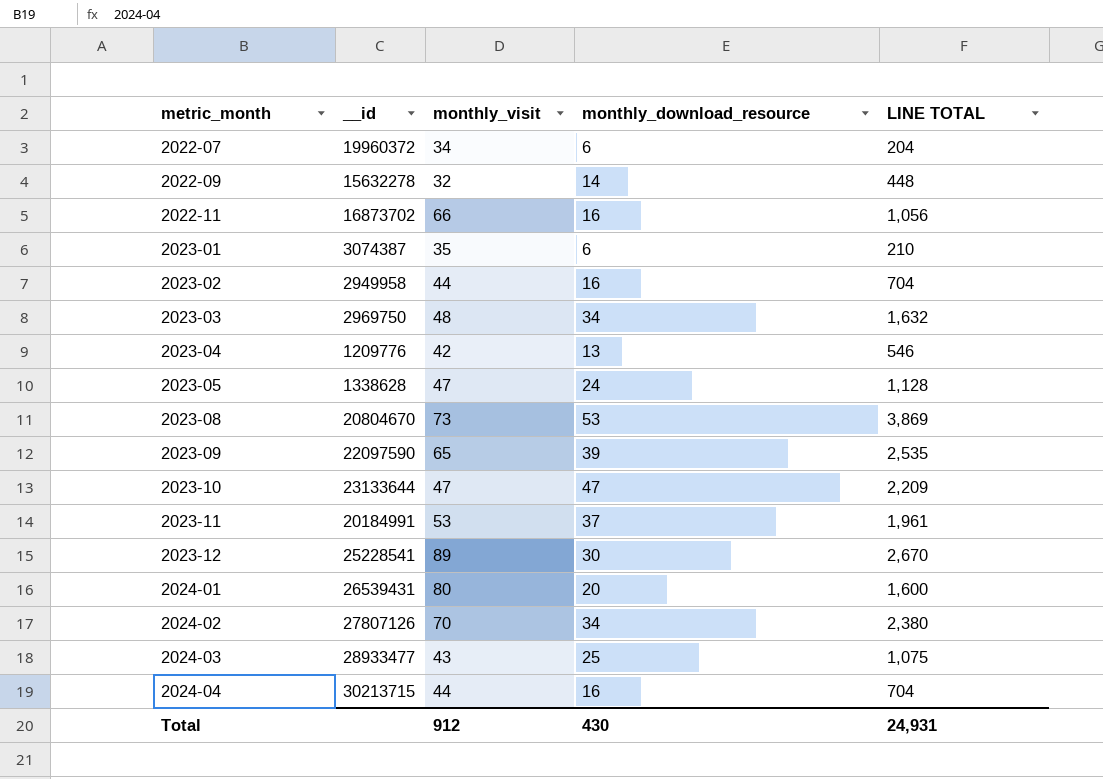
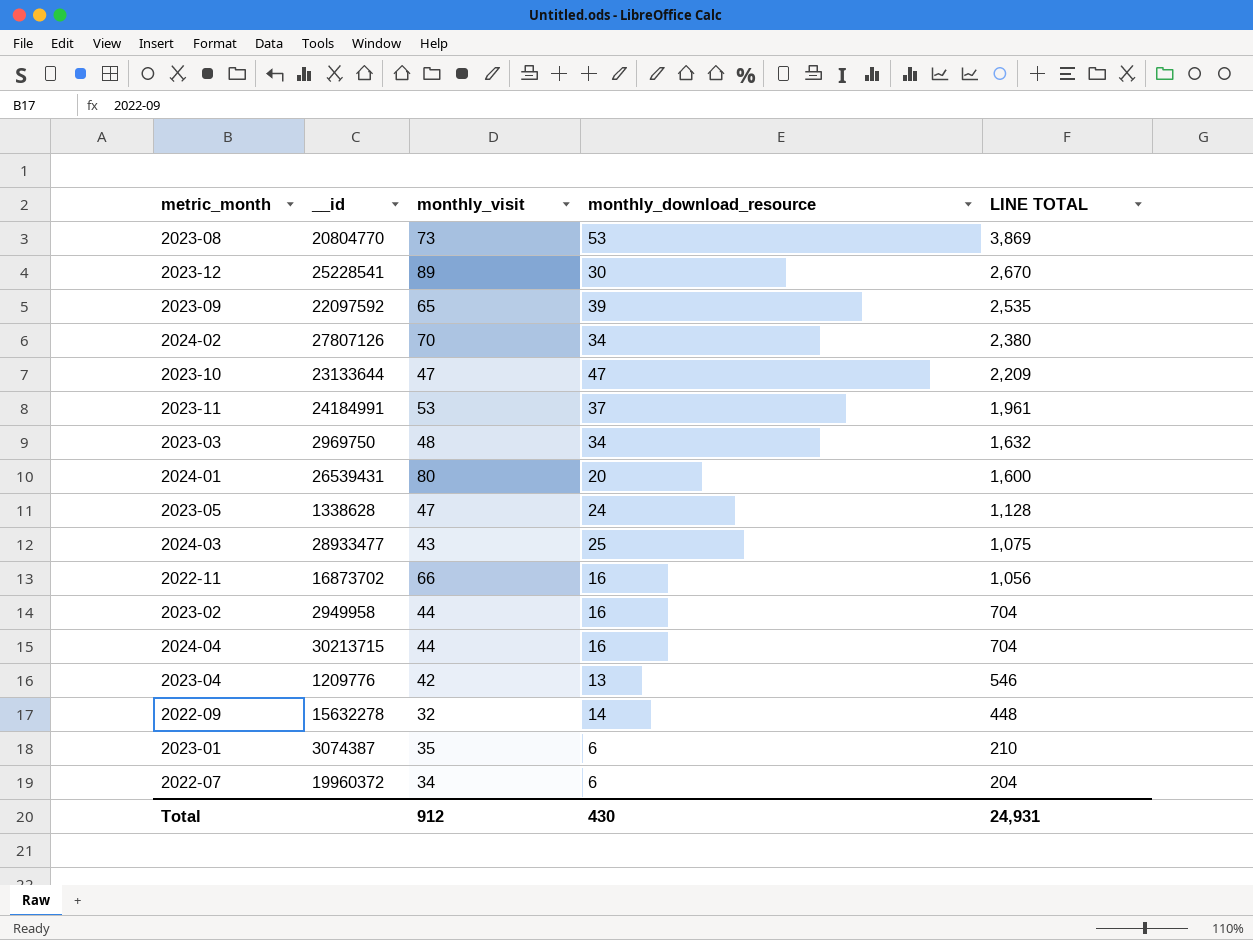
row order: metric_month ascending -> LINE TOTAL descending
2023-08 | __id: 20804670 -> 20804770
2023-09 | __id: 22097590 -> 22097592
2023-11 | __id: 20184991 -> 24184991

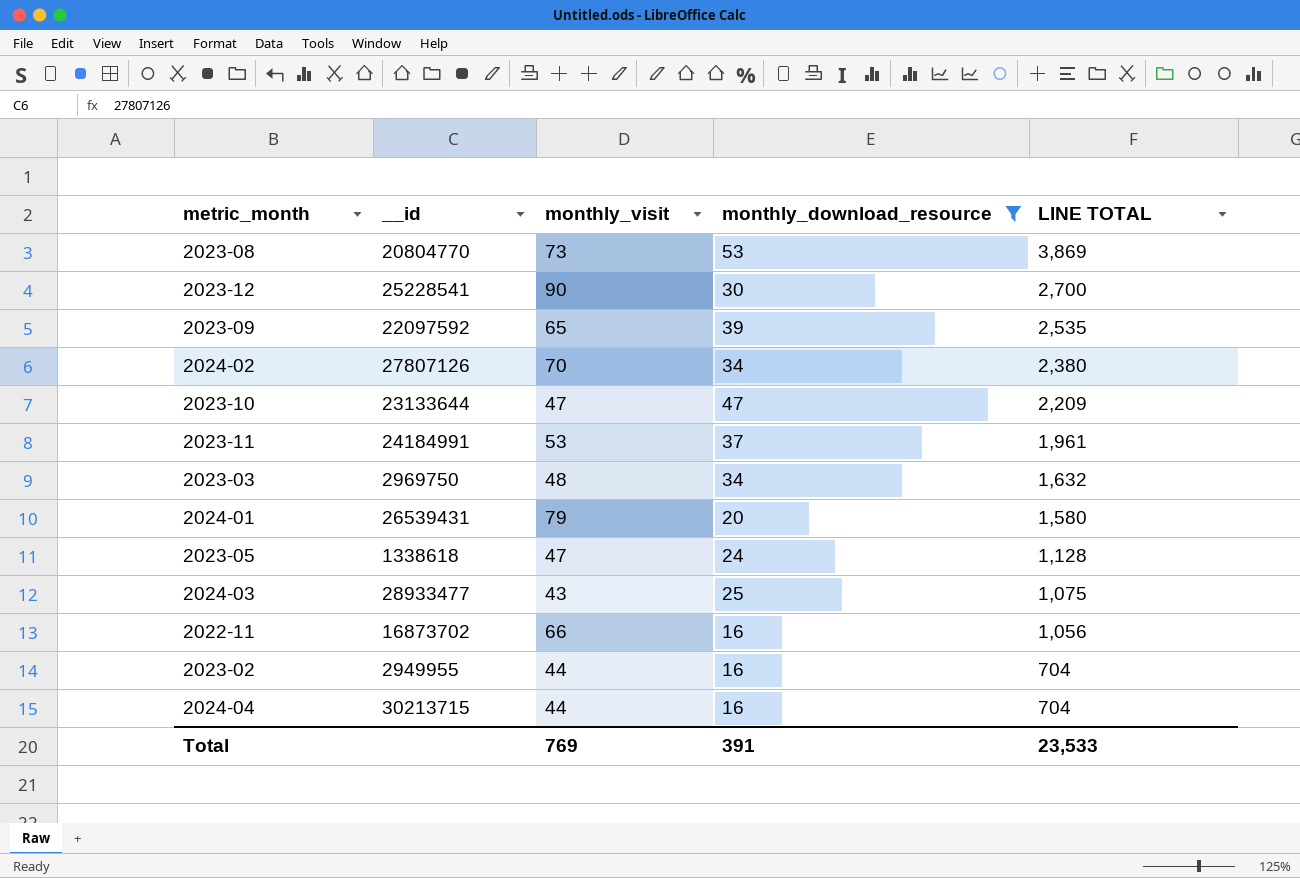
filter: none -> monthly_download_resource >= 16
2023-12 | monthly_visit: 89 -> 90
2023-12 | LINE TOTAL: 2,670 -> 2,700
2024-01 | monthly_visit: 80 -> 79
2024-01 | LINE TOTAL: 1,600 -> 1,580
2023-05 | __id: 1338628 -> 1338618
2023-02 | __id: 2949958 -> 2949955
Total | monthly_visit: 912 -> 769
Total | monthly_download_resource: 430 -> 391
Total | LINE TOTAL: 24,931 -> 23,533

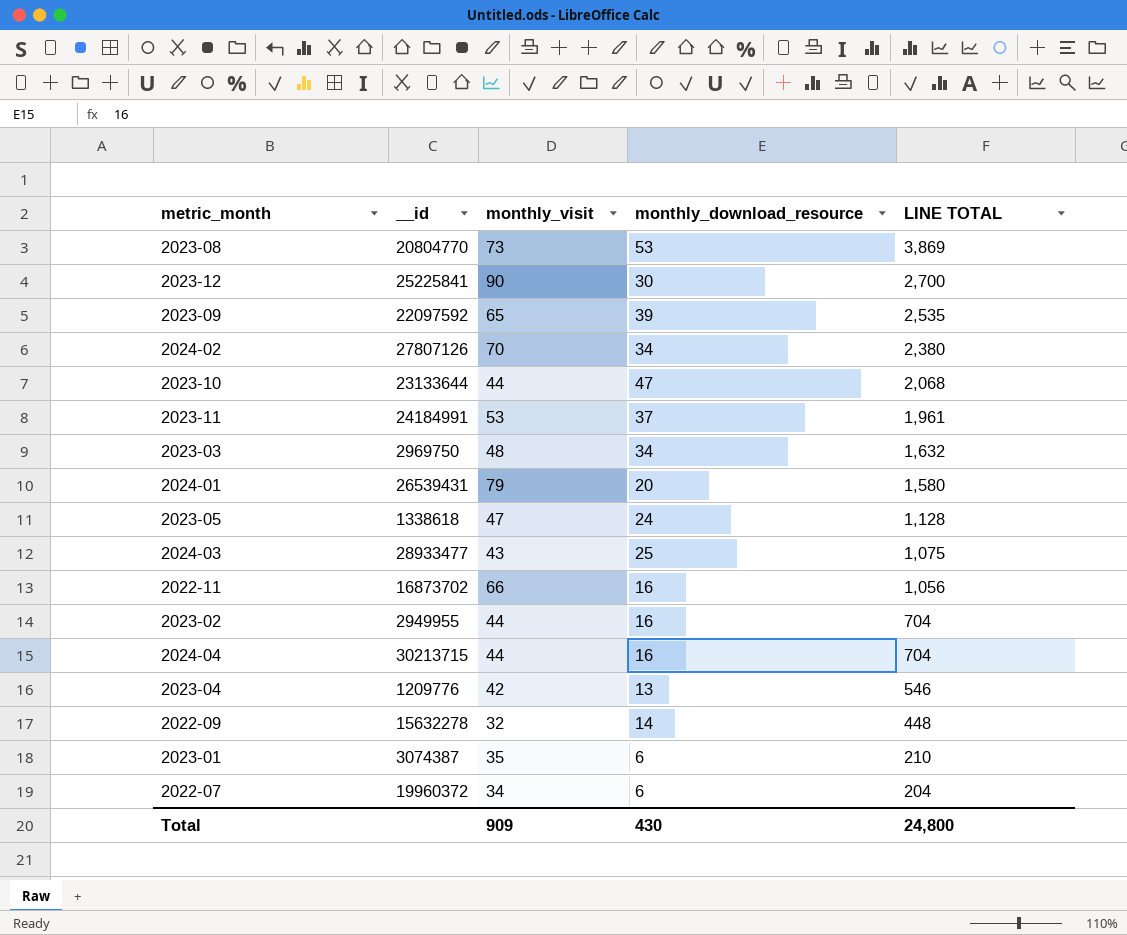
filter: monthly_download_resource >= 16 -> none
2023-12 | __id: 25228541 -> 25225841
2023-10 | monthly_visit: 47 -> 44
2023-10 | LINE TOTAL: 2,209 -> 2,068
Total | monthly_visit: 769 -> 909
Total | monthly_download_resource: 391 -> 430
Total | LINE TOTAL: 23,533 -> 24,800

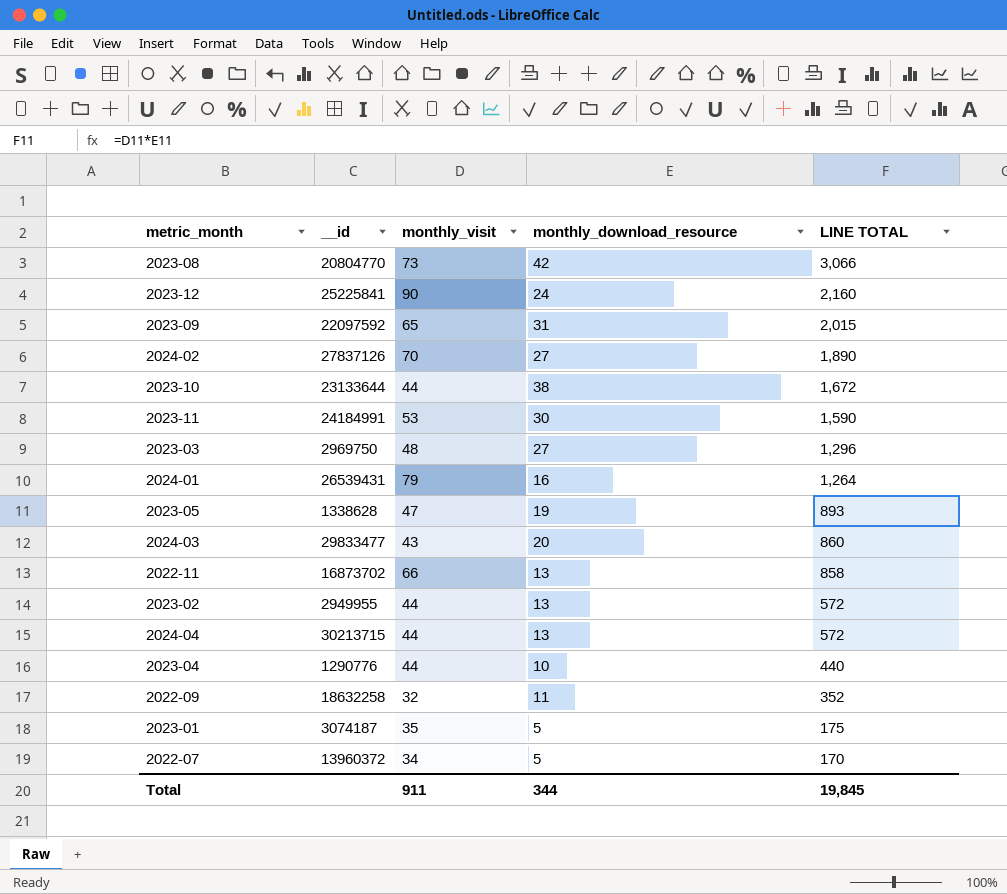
2023-08 | monthly_download_resource: 53 -> 42
2023-08 | LINE TOTAL: 3,869 -> 3,066
2023-12 | monthly_download_resource: 30 -> 24
2023-12 | LINE TOTAL: 2,700 -> 2,160
2023-09 | monthly_download_resource: 39 -> 31
2023-09 | LINE TOTAL: 2,535 -> 2,015
2024-02 | __id: 27807126 -> 27837126
2024-02 | monthly_download_resource: 34 -> 27
2024-02 | LINE TOTAL: 2,380 -> 1,890
2023-10 | monthly_download_resource: 47 -> 38
2023-10 | LINE TOTAL: 2,068 -> 1,672
2023-11 | monthly_download_resource: 37 -> 30
2023-11 | LINE TOTAL: 1,961 -> 1,590
2023-03 | monthly_download_resource: 34 -> 27
2023-03 | LINE TOTAL: 1,632 -> 1,296
2024-01 | monthly_download_resource: 20 -> 16
2024-01 | LINE TOTAL: 1,580 -> 1,264
2023-05 | __id: 1338618 -> 1338628
2023-05 | monthly_download_resource: 24 -> 19
2023-05 | LINE TOTAL: 1,128 -> 893
2024-03 | __id: 28933477 -> 29833477
2024-03 | monthly_download_resource: 25 -> 20
2024-03 | LINE TOTAL: 1,075 -> 860
2022-11 | monthly_download_resource: 16 -> 13
2022-11 | LINE TOTAL: 1,056 -> 858
2023-02 | monthly_download_resource: 16 -> 13
2023-02 | LINE TOTAL: 704 -> 572
2024-04 | monthly_download_resource: 16 -> 13
2024-04 | LINE TOTAL: 704 -> 572
2023-04 | __id: 1209776 -> 1290776
2023-04 | monthly_visit: 42 -> 44
2023-04 | monthly_download_resource: 13 -> 10
2023-04 | LINE TOTAL: 546 -> 440
2022-09 | __id: 15632278 -> 18632258
2022-09 | monthly_download_resource: 14 -> 11
2022-09 | LINE TOTAL: 448 -> 352
2023-01 | __id: 3074387 -> 3074187
2023-01 | monthly_download_resource: 6 -> 5
2023-01 | LINE TOTAL: 210 -> 175
2022-07 | __id: 19960372 -> 13960372
2022-07 | monthly_download_resource: 6 -> 5
2022-07 | LINE TOTAL: 204 -> 170
Total | monthly_visit: 909 -> 911
Total | monthly_download_resource: 430 -> 344
Total | LINE TOTAL: 24,800 -> 19,845

